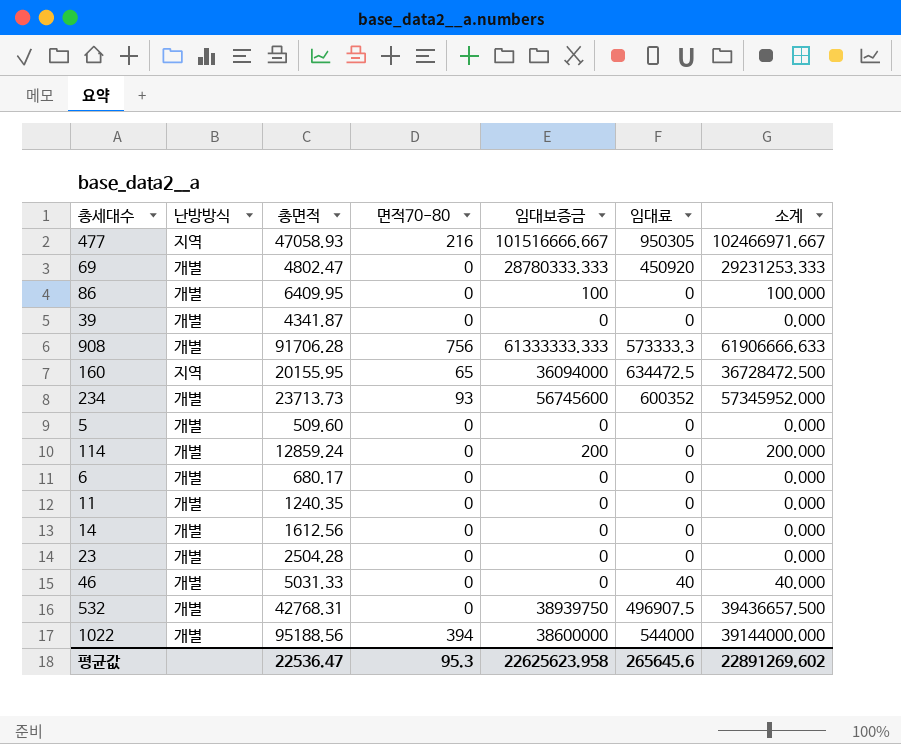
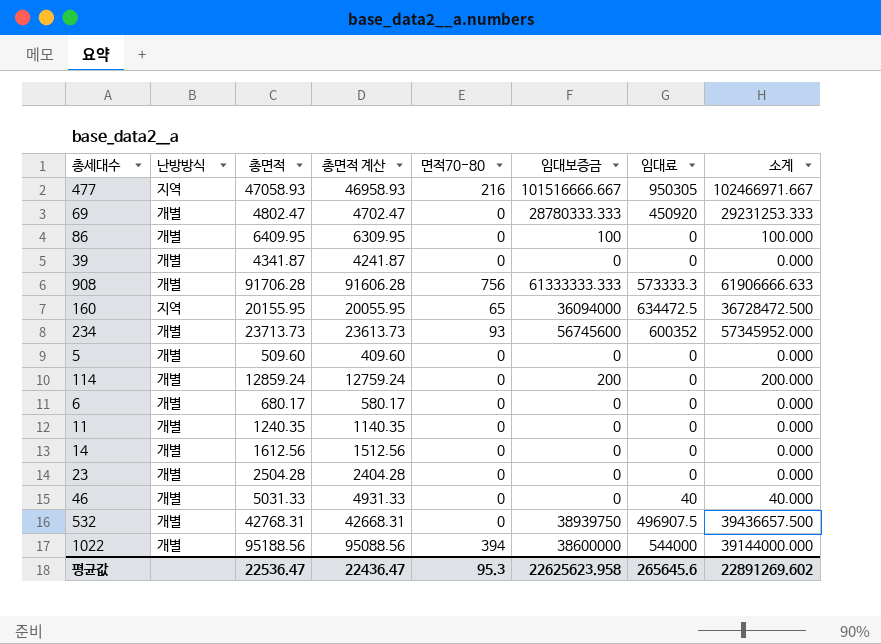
column 총면적 계산 | formula: none -> [총면적] - 100

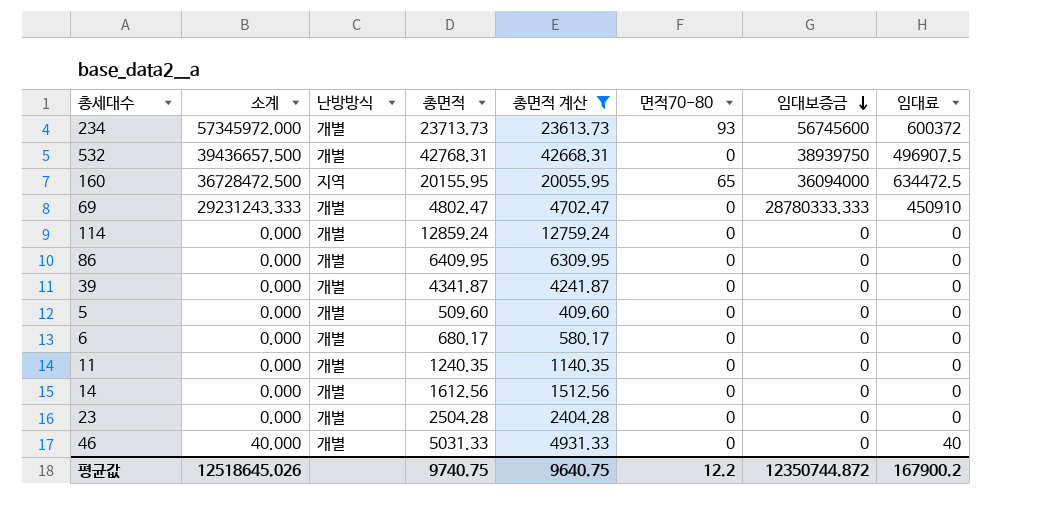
filter: none -> 총면적 계산 <= 42668.31
row order: none -> 임대보증금 descending
column 소계 | position: 8 -> 2
234 | 소계: 57345952.000 -> 57345972.000
234 | 임대료: 600352 -> 600372
69 | 소계: 29231253.333 -> 29231243.333
69 | 임대료: 450920 -> 450910
114 | 소계: 200.000 -> 0.000
114 | 임대보증금: 200 -> 0
86 | 소계: 100.000 -> 0.000
86 | 임대보증금: 100 -> 0
평균값 | 소계: 22891269.602 -> 12518645.026
평균값 | 총면적: 22536.47 -> 9740.75
평균값 | 총면적 계산: 22436.47 -> 9640.75
평균값 | 면적70-80: 95.3 -> 12.2
평균값 | 임대보증금: 22625623.958 -> 12350744.872
평균값 | 임대료: 265645.6 -> 167900.2

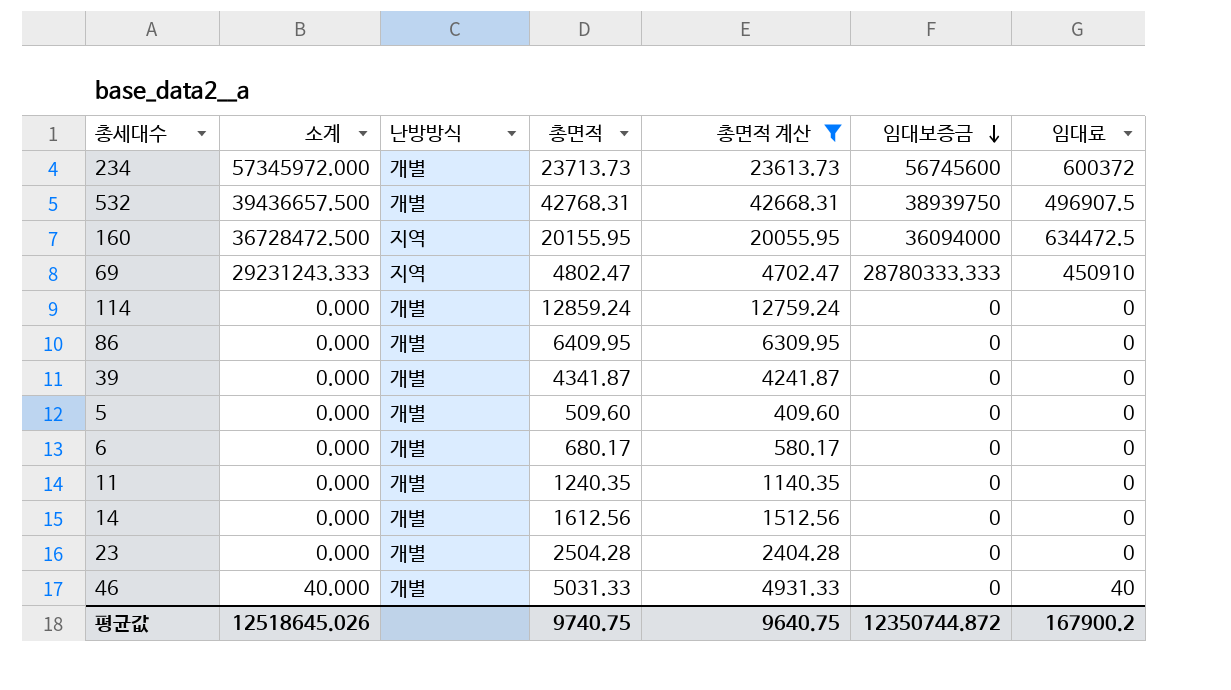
column 면적70-80 | position: 6 -> none
69 | 난방방식: 개별 -> 지역

